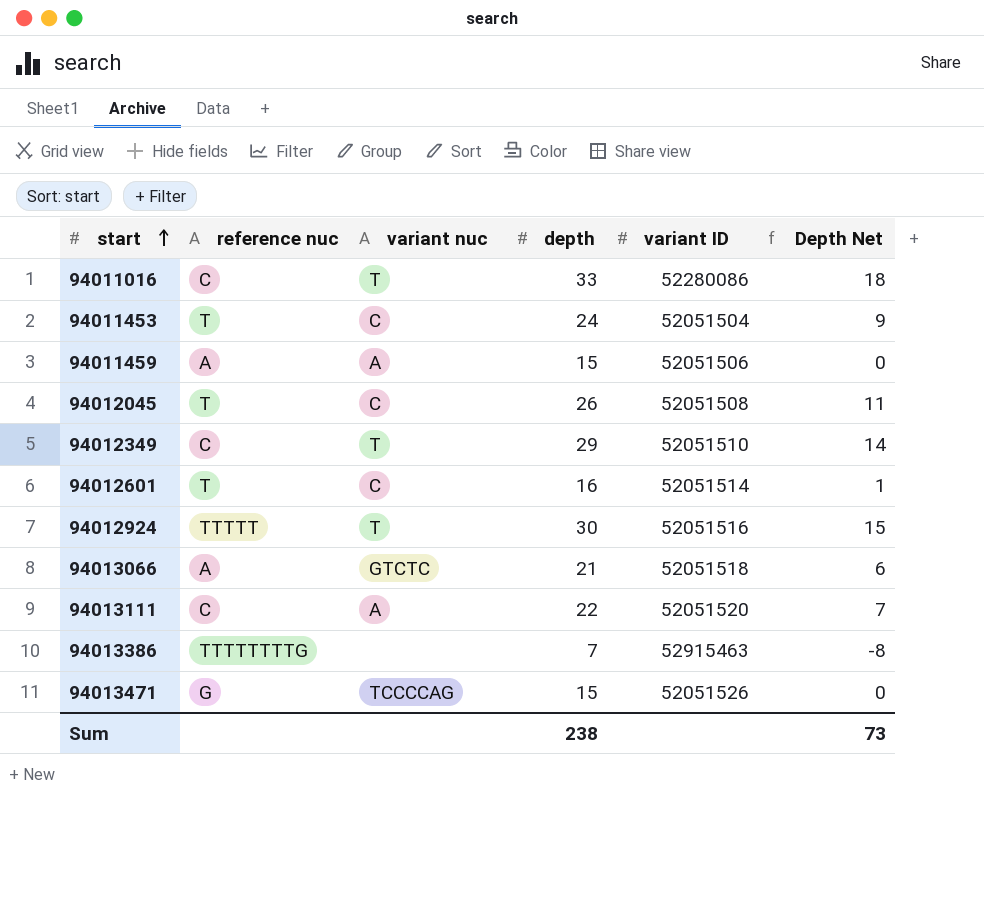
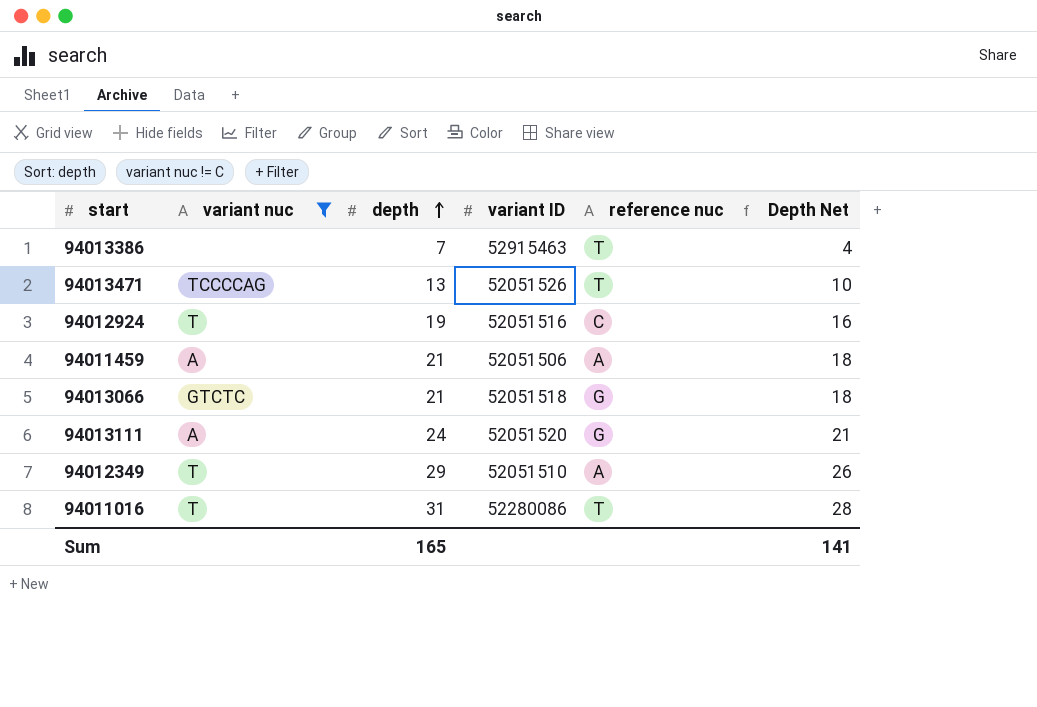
filter: none -> variant nuc != C
row order: start ascending -> depth ascending
column reference nuc | position: 2 -> 5
column Depth Net | formula: [depth] - 15 -> [depth] - 3
94013386 | reference nuc: TTTTTTTTG -> T
94013471 | depth: 15 -> 13
94013471 | reference nuc: G -> T
94012924 | depth: 30 -> 19
94012924 | reference nuc: TTTTT -> C
94011459 | depth: 15 -> 21
94013066 | reference nuc: A -> G
94013111 | depth: 22 -> 24
94013111 | reference nuc: C -> G
94012349 | reference nuc: C -> A
94011016 | depth: 33 -> 31
94011016 | reference nuc: C -> T
Sum | depth: 238 -> 165
Sum | Depth Net: 73 -> 141

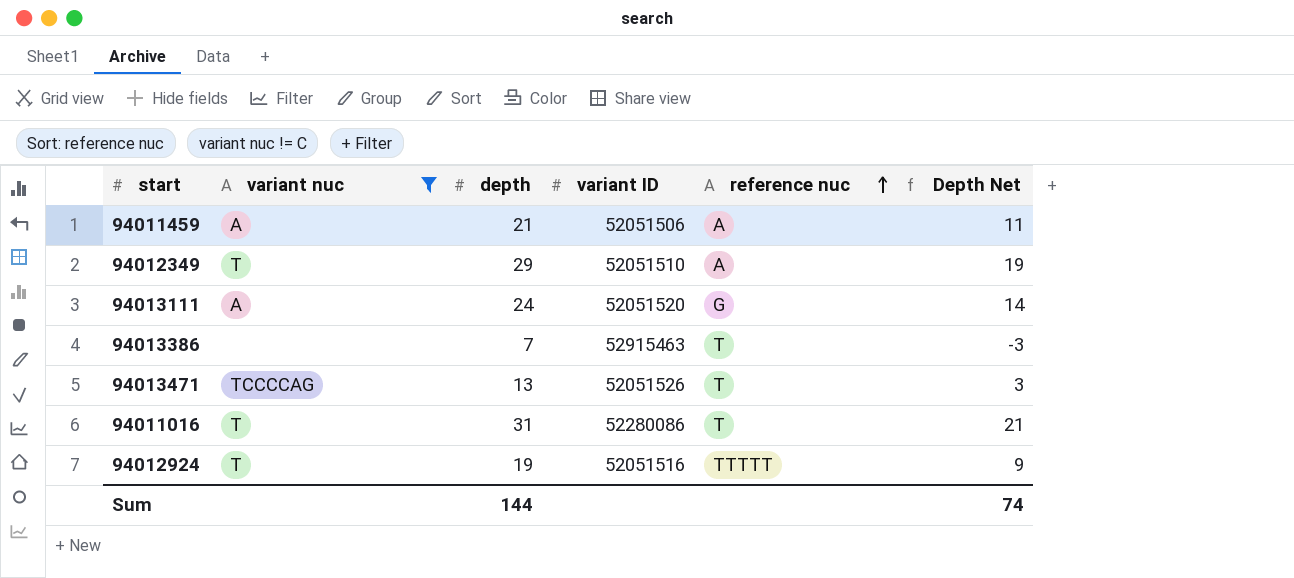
row order: depth ascending -> reference nuc ascending
column Depth Net | formula: [depth] - 3 -> [depth] - 10
row 94013066: GTCTC | 21 | 52051518 | G | 18 -> none
94012924 | reference nuc: C -> TTTTT
Sum | depth: 165 -> 144
Sum | Depth Net: 141 -> 74

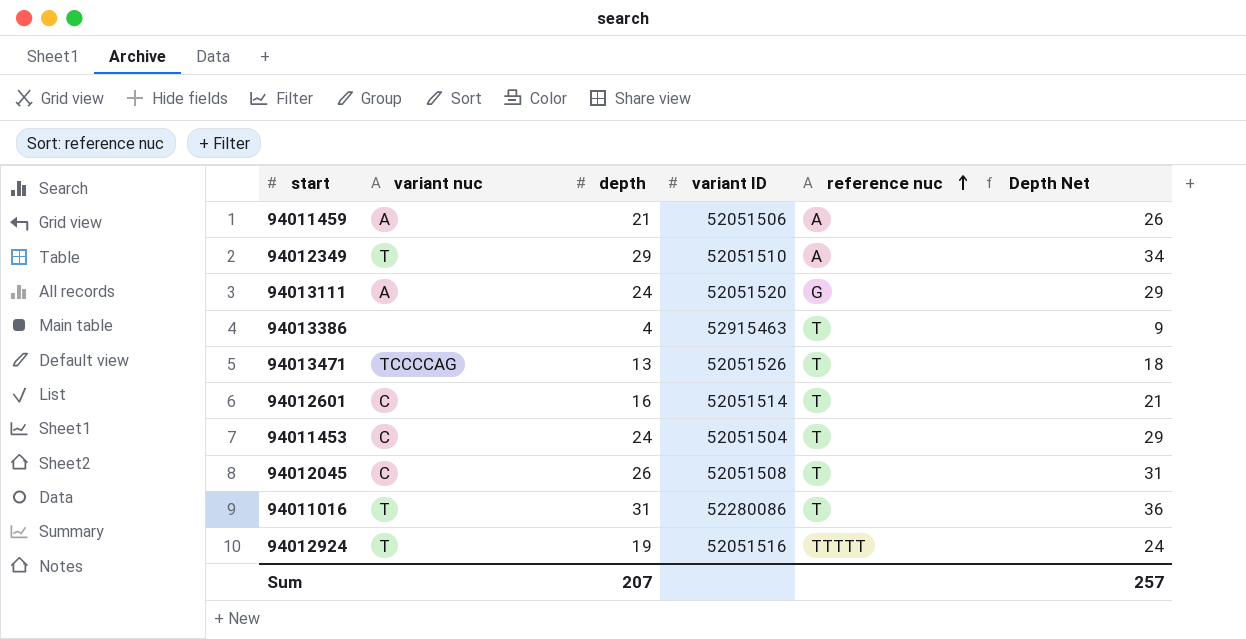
filter: variant nuc != C -> none
column Depth Net | formula: [depth] - 10 -> [depth] + 5
94013386 | depth: 7 -> 4
Sum | depth: 144 -> 207
Sum | Depth Net: 74 -> 257

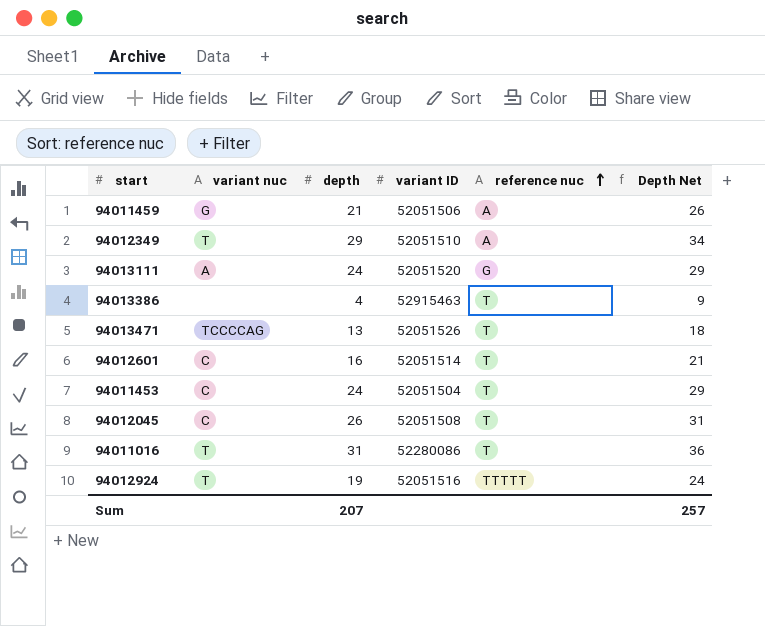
94011459 | variant nuc: A -> G

